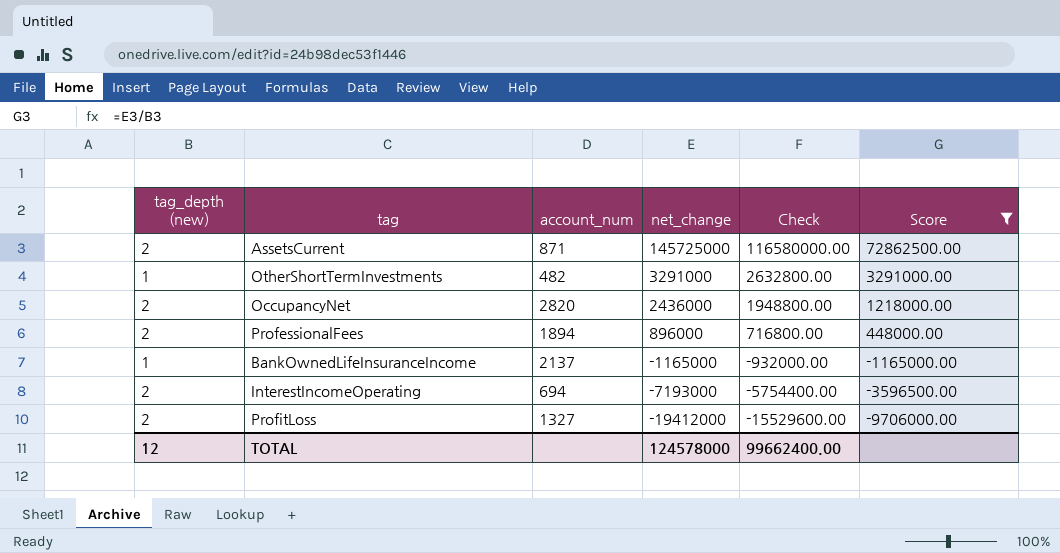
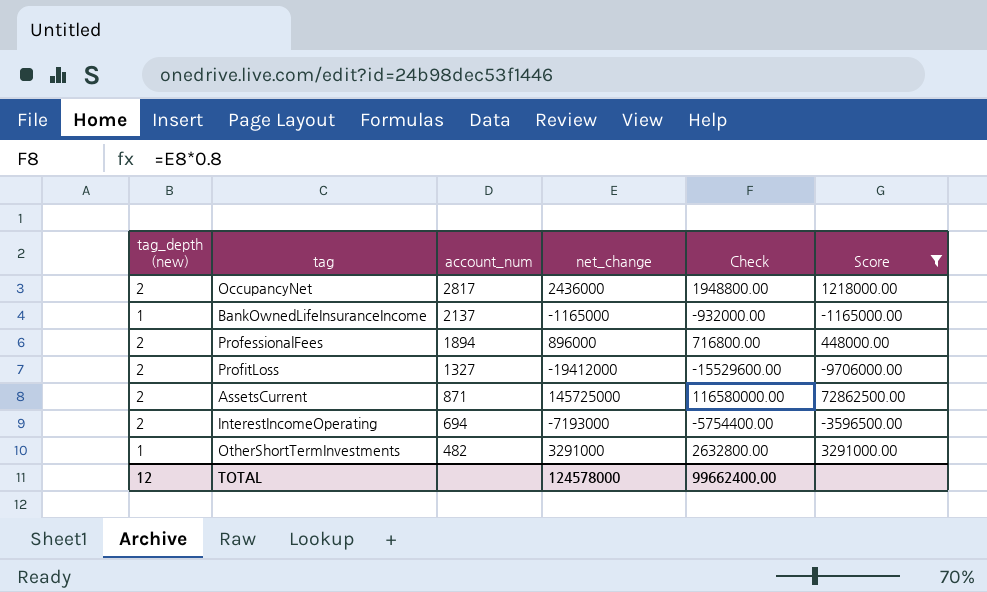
row order: net_change descending -> account_num descending
OccupancyNet | account_num: 2820 -> 2817

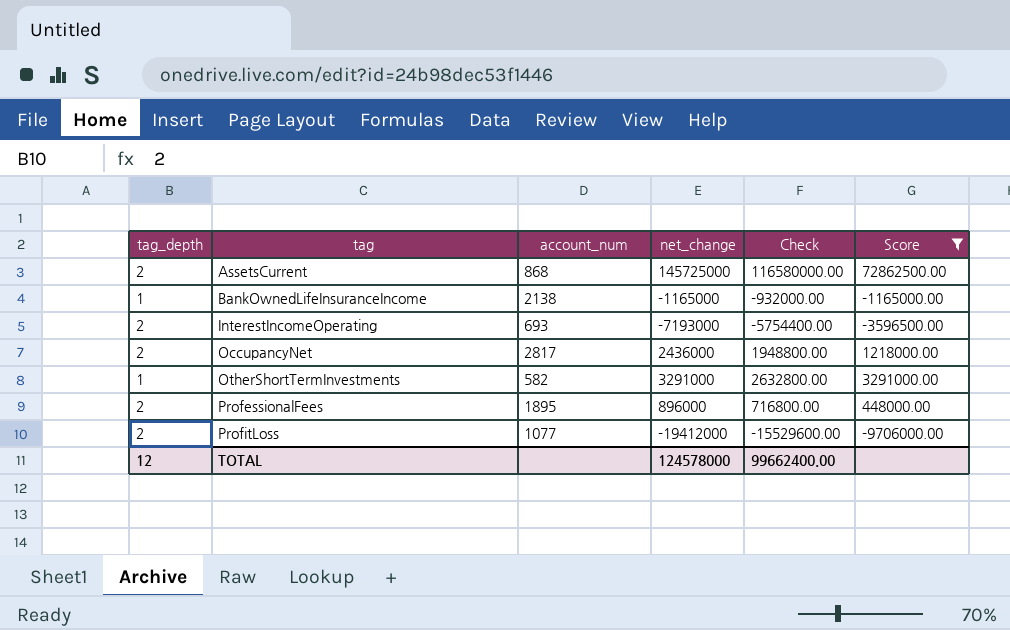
row order: account_num descending -> tag ascending
column name: tag_depth (new) -> tag_depth
AssetsCurrent | account_num: 871 -> 868
BankOwnedLifeInsuranceIncome | account_num: 2137 -> 2138
InterestIncomeOperating | account_num: 694 -> 693
OtherShortTermInvestments | account_num: 482 -> 582
ProfessionalFees | account_num: 1894 -> 1895
ProfitLoss | account_num: 1327 -> 1077

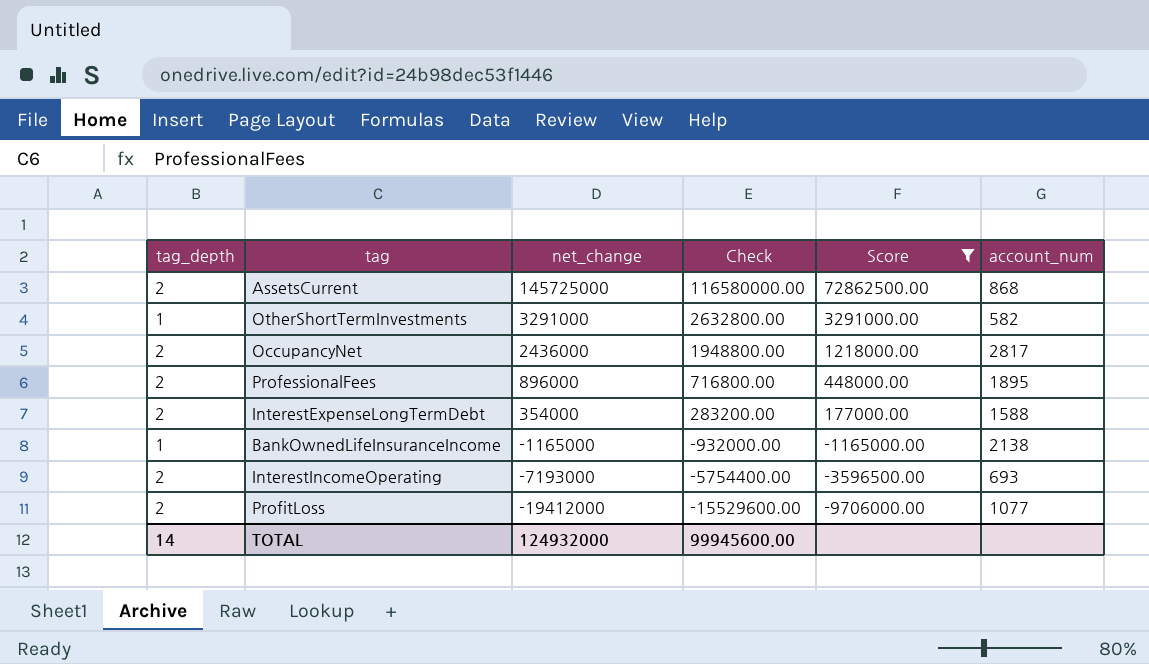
row order: tag ascending -> net_change descending
column account_num | position: 3 -> 6
row InterestExpenseLongTermDebt: none -> 2 | 354000 | 283200.00 | 177000.00 | 1588
TOTAL | tag_depth: 12 -> 14
TOTAL | net_change: 124578000 -> 124932000
TOTAL | Check: 99662400.00 -> 99945600.00

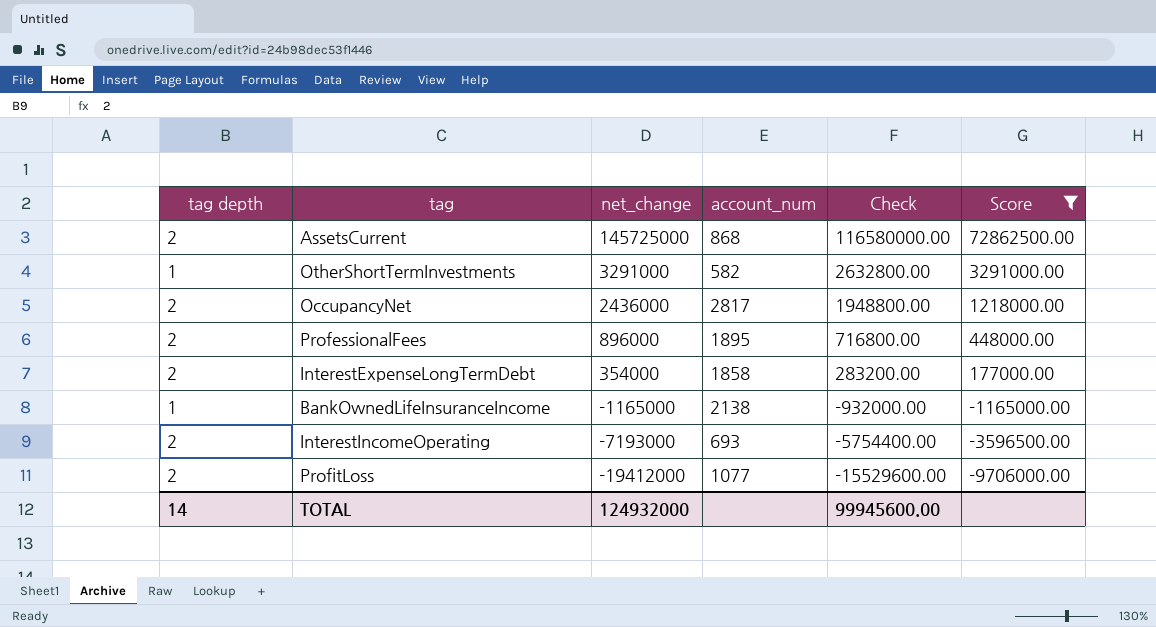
column name: tag_depth -> tag depth
column account_num | position: 6 -> 4
InterestExpenseLongTermDebt | account_num: 1588 -> 1858

